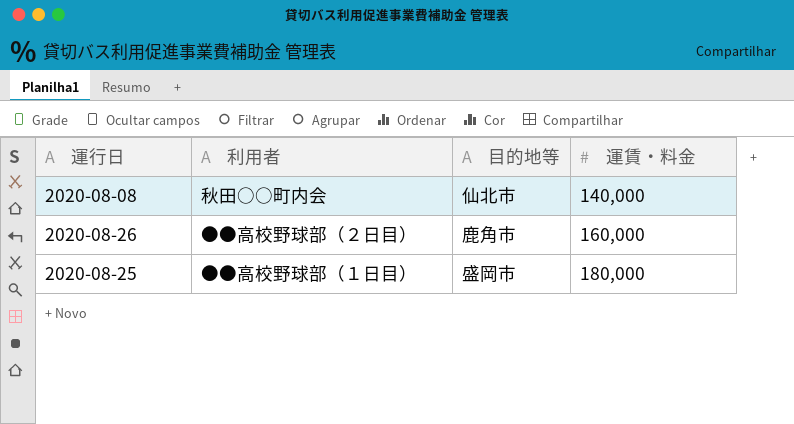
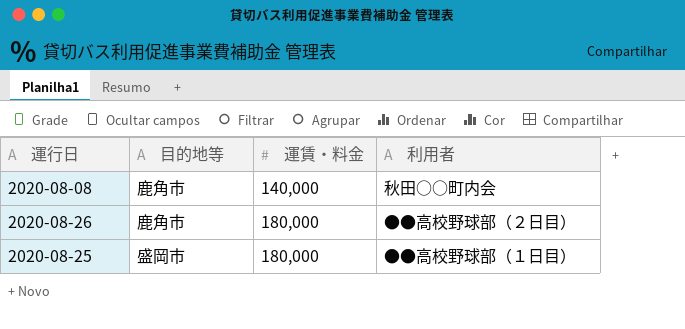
column 利用者 | position: 2 -> 4
2020-08-08 | 目的地等: 仙北市 -> 鹿角市
2020-08-26 | 運賃・料金: 160,000 -> 180,000

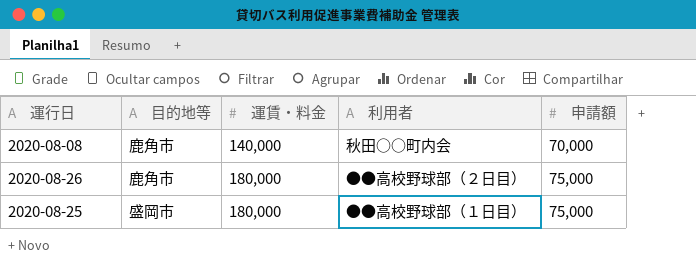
column 申請額 | position: none -> 5

